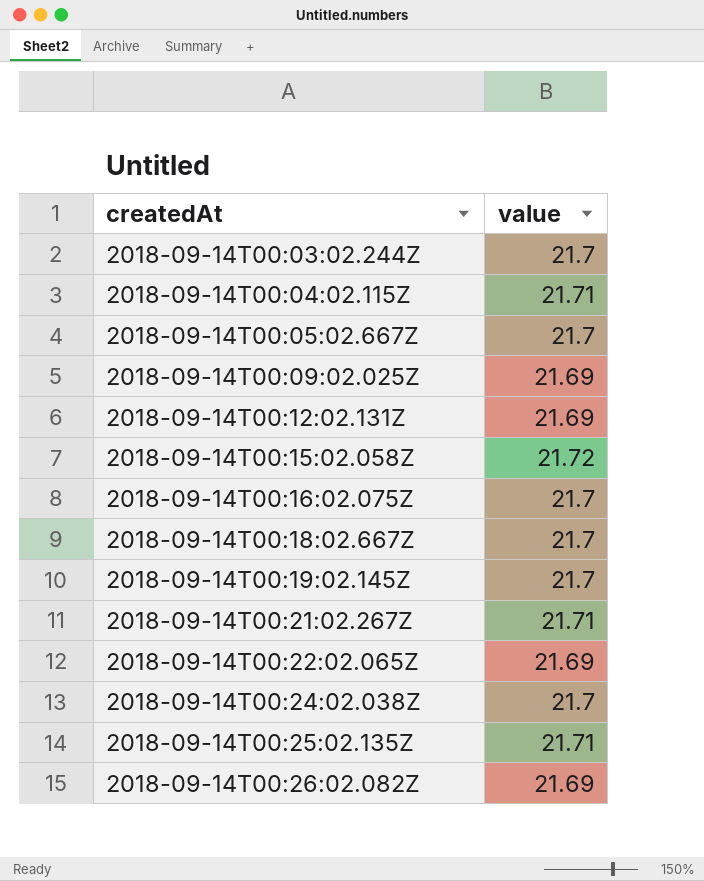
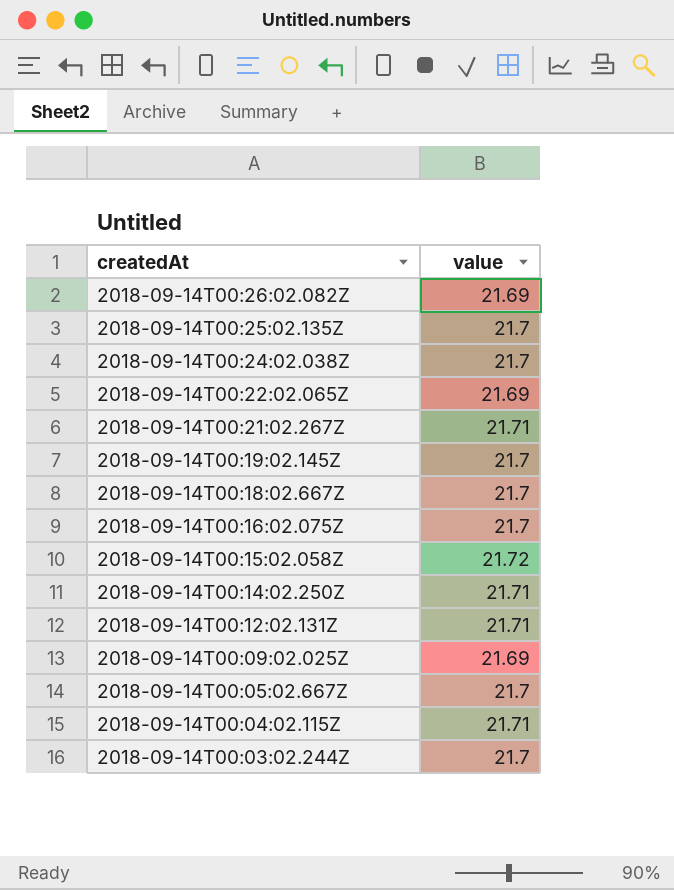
row order: createdAt ascending -> createdAt descending
2018-09-14T00:25:02.135Z | value: 21.71 -> 21.7
row 2018-09-14T00:14:02.250Z: none -> 21.71
2018-09-14T00:12:02.131Z | value: 21.69 -> 21.71

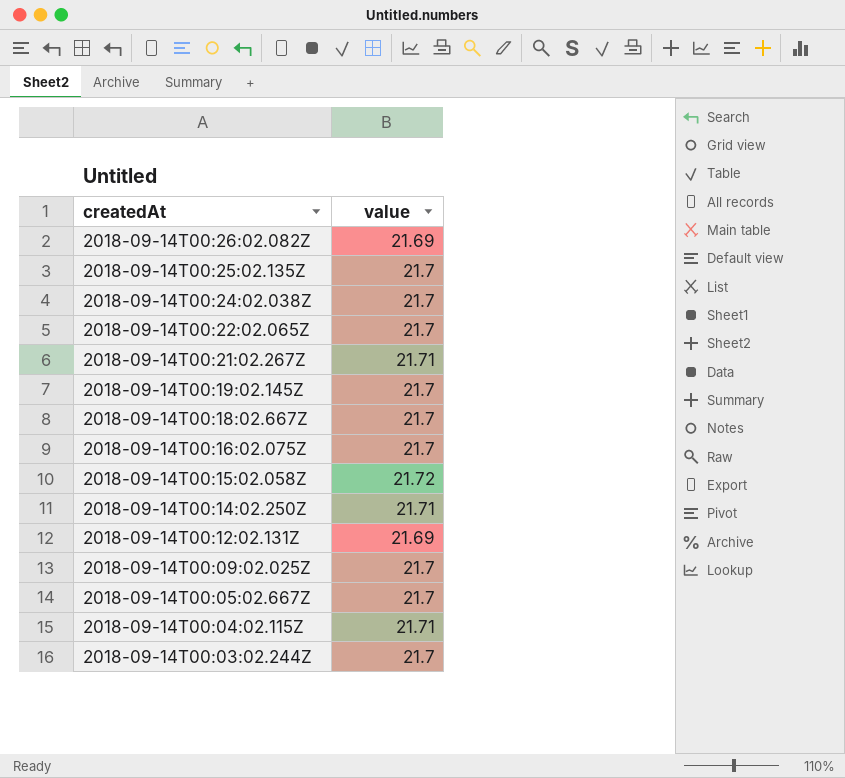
2018-09-14T00:22:02.065Z | value: 21.69 -> 21.7
2018-09-14T00:12:02.131Z | value: 21.71 -> 21.69
2018-09-14T00:09:02.025Z | value: 21.69 -> 21.7

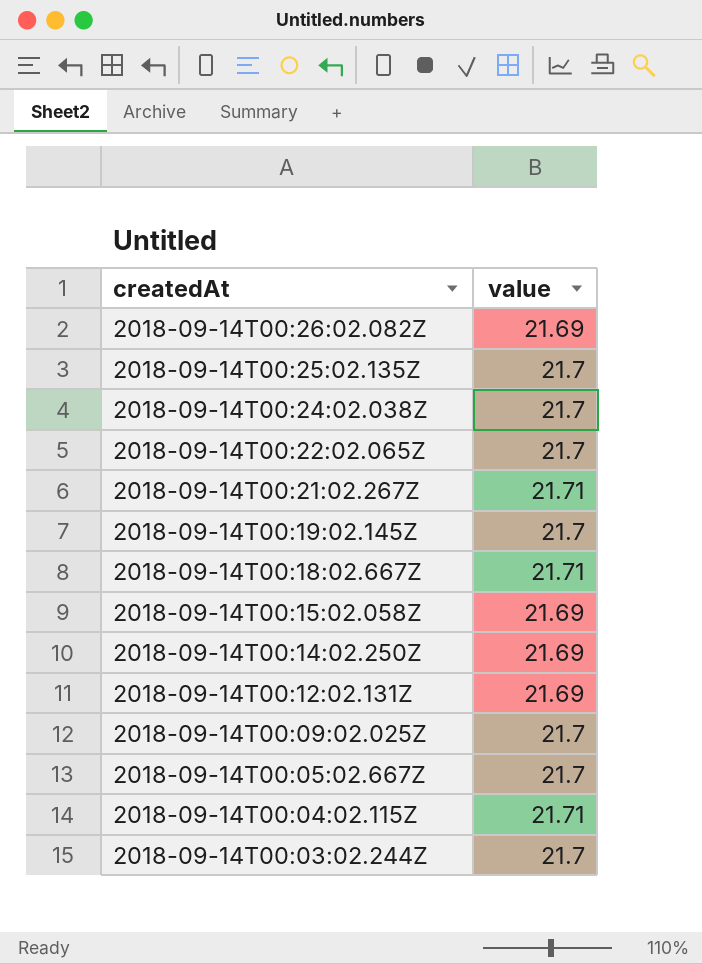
row 2018-09-14T00:16:02.075Z: 21.7 -> none
2018-09-14T00:18:02.667Z | value: 21.7 -> 21.71
2018-09-14T00:15:02.058Z | value: 21.72 -> 21.69
2018-09-14T00:14:02.250Z | value: 21.71 -> 21.69

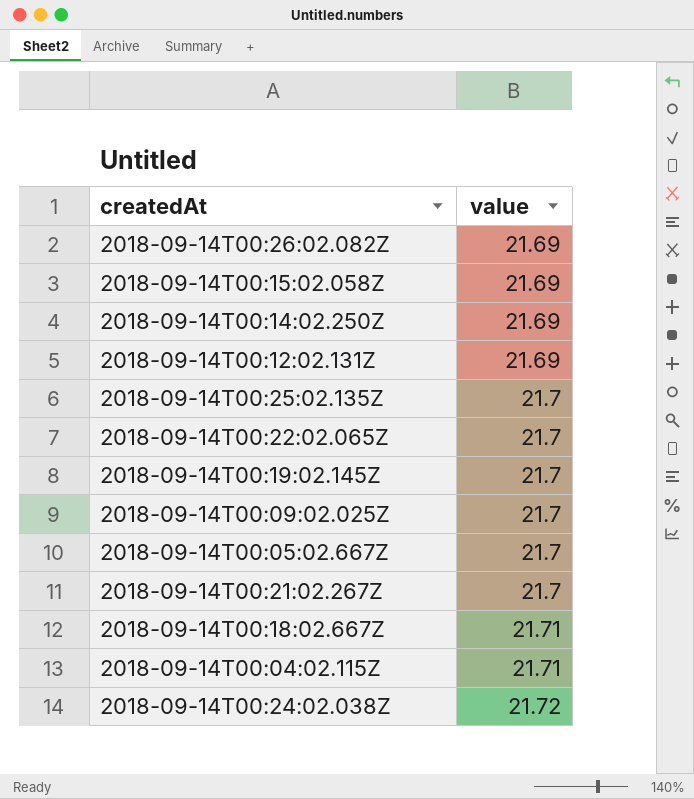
row order: createdAt descending -> value ascending
row 2018-09-14T00:03:02.244Z: 21.7 -> none
2018-09-14T00:21:02.267Z | value: 21.71 -> 21.7
2018-09-14T00:24:02.038Z | value: 21.7 -> 21.72

